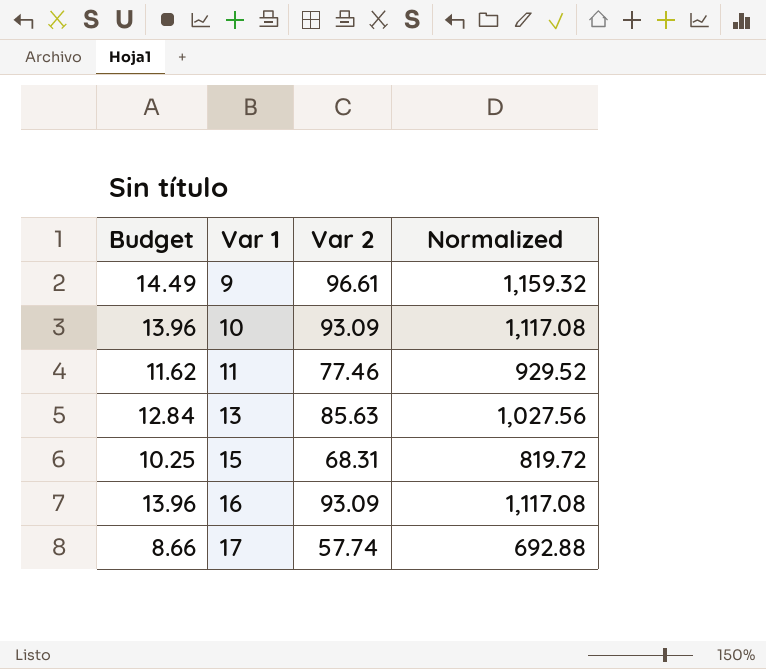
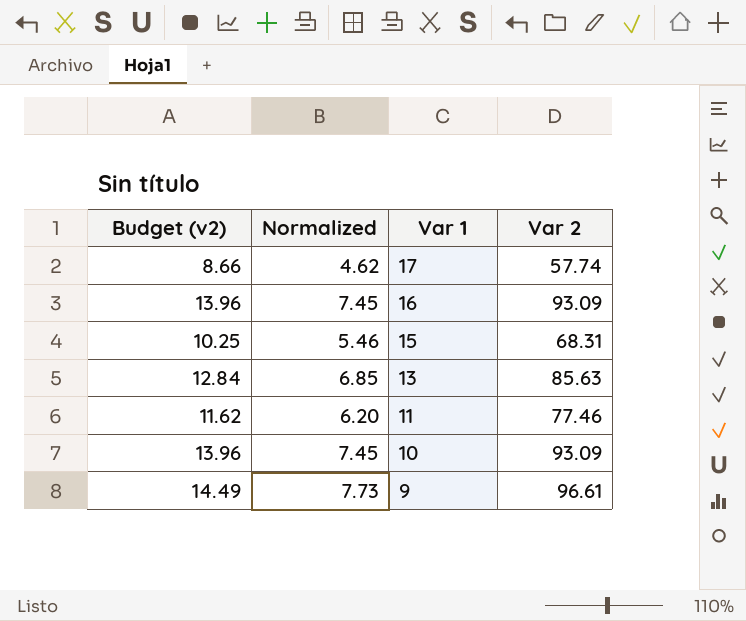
row order: Var 1 ascending -> Var 1 descending
column name: Budget -> Budget (v2)
column Normalized | formula: [Var 2] * 12 -> [Var 2] * 0.08
column Normalized | position: 4 -> 2

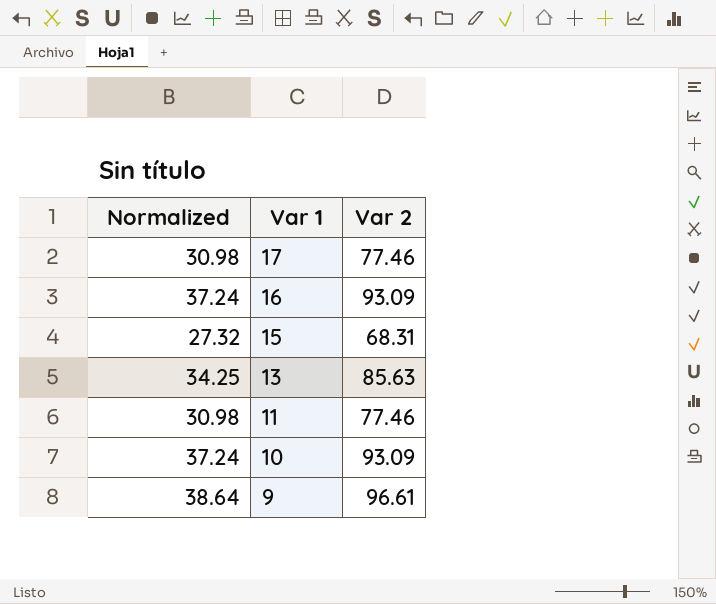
column Budget (v2) | formula: [Var 2] * 0.15 -> none
column Normalized | formula: [Var 2] * 0.08 -> [Var 2] * 0.4
17 | Var 2: 57.74 -> 77.46

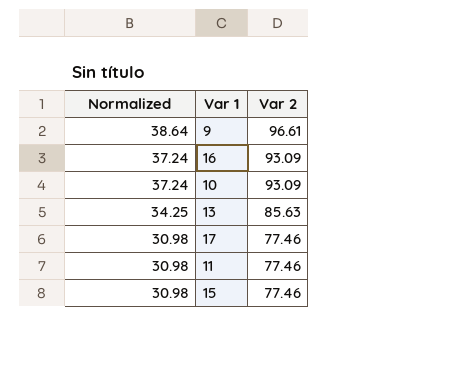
row order: Var 1 descending -> Normalized descending
15 | Normalized: 27.32 -> 30.98
15 | Var 2: 68.31 -> 77.46

